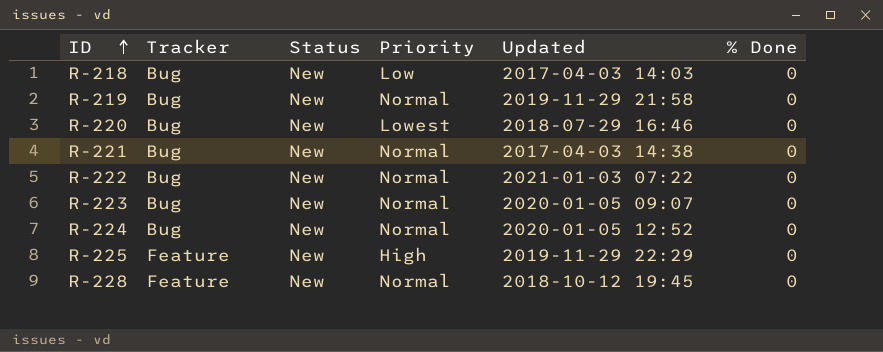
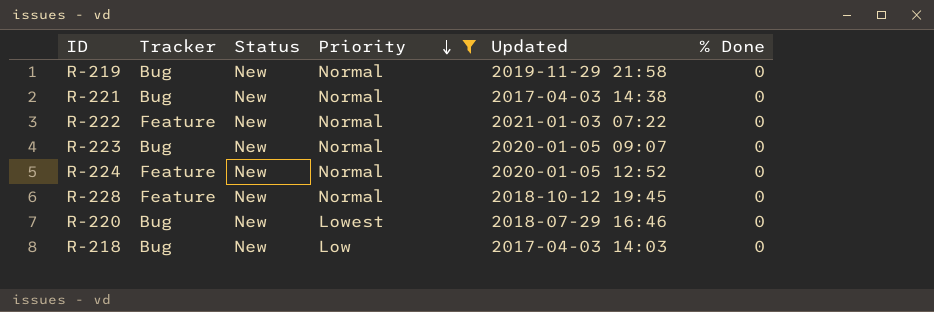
filter: none -> Priority != High
row order: ID ascending -> Priority descending
R-222 | Tracker: Bug -> Feature
R-224 | Tracker: Bug -> Feature

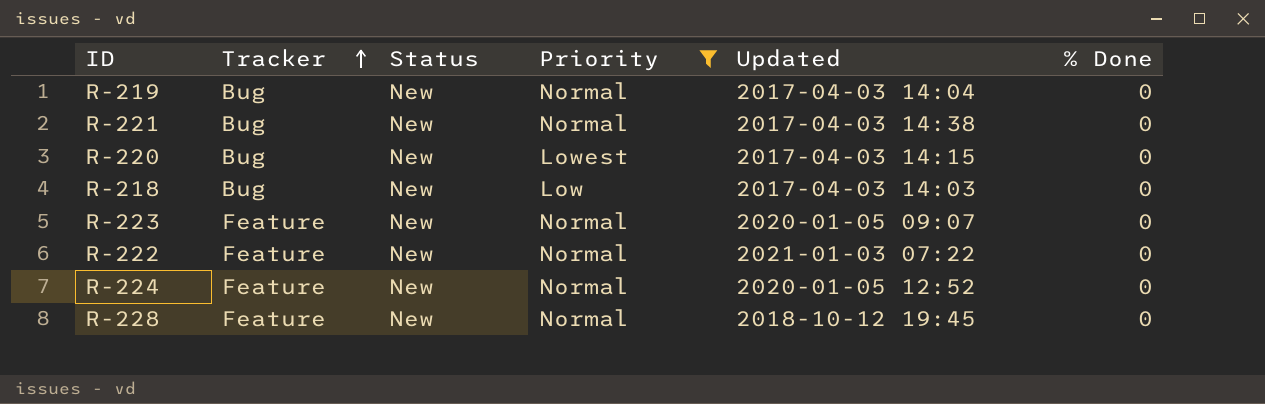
row order: Priority descending -> Tracker ascending
R-219 | Updated: 2019-11-29 21:58 -> 2017-04-03 14:04
R-220 | Updated: 2018-07-29 16:46 -> 2017-04-03 14:15
R-223 | Tracker: Bug -> Feature

